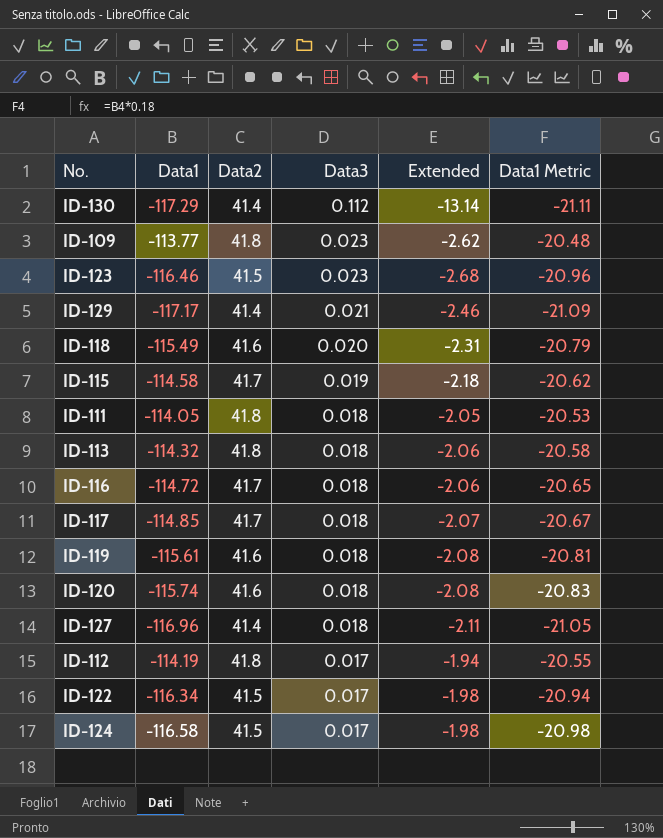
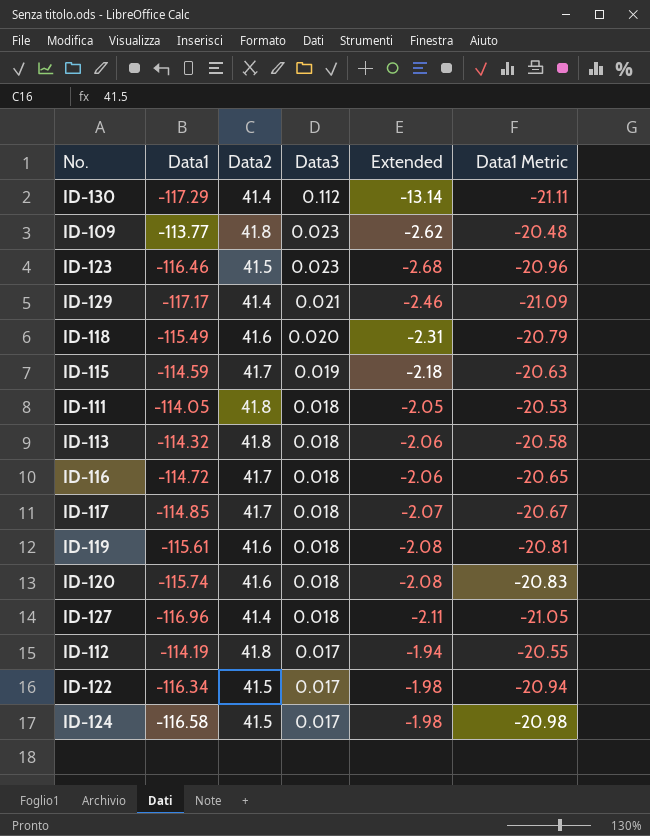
ID-115 | Data1: -114.58 -> -114.59
ID-115 | Data1 Metric: -20.62 -> -20.63

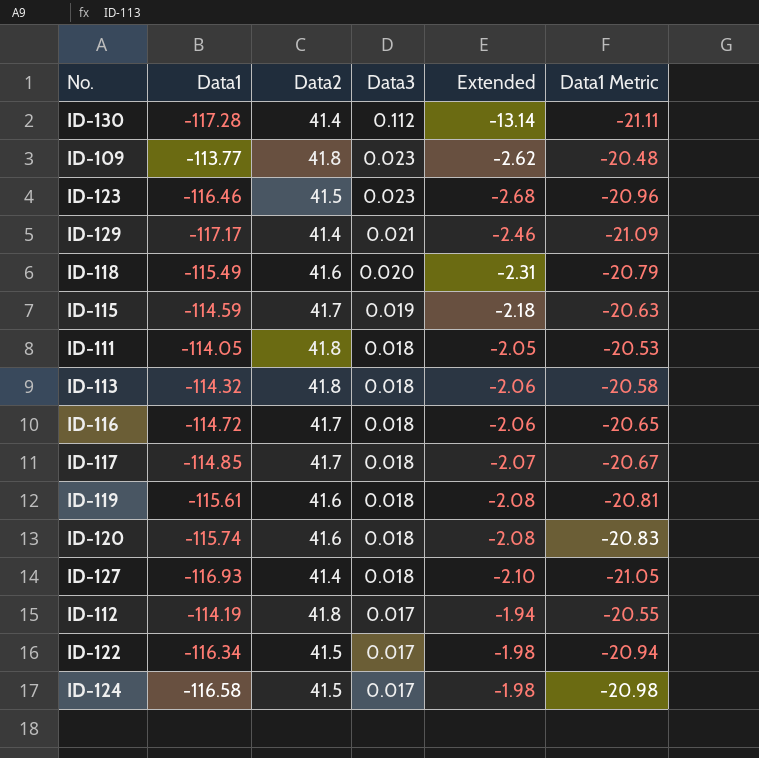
ID-130 | Data1: -117.29 -> -117.28
ID-127 | Data1: -116.96 -> -116.93
ID-127 | Extended: -2.11 -> -2.10

